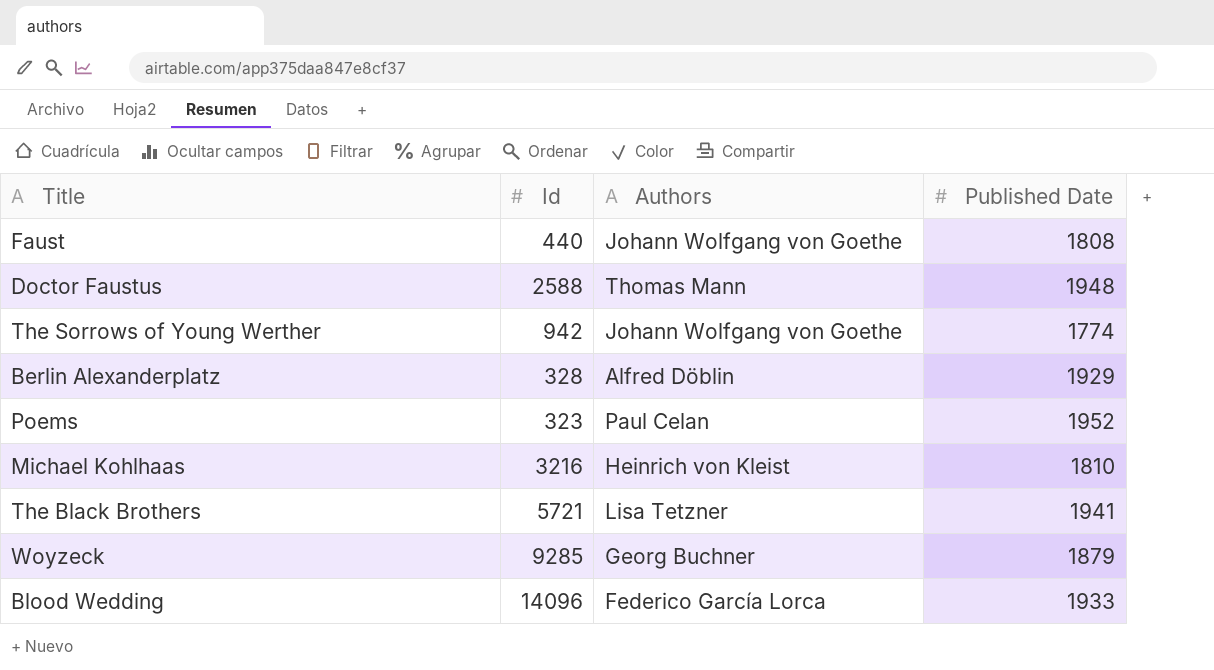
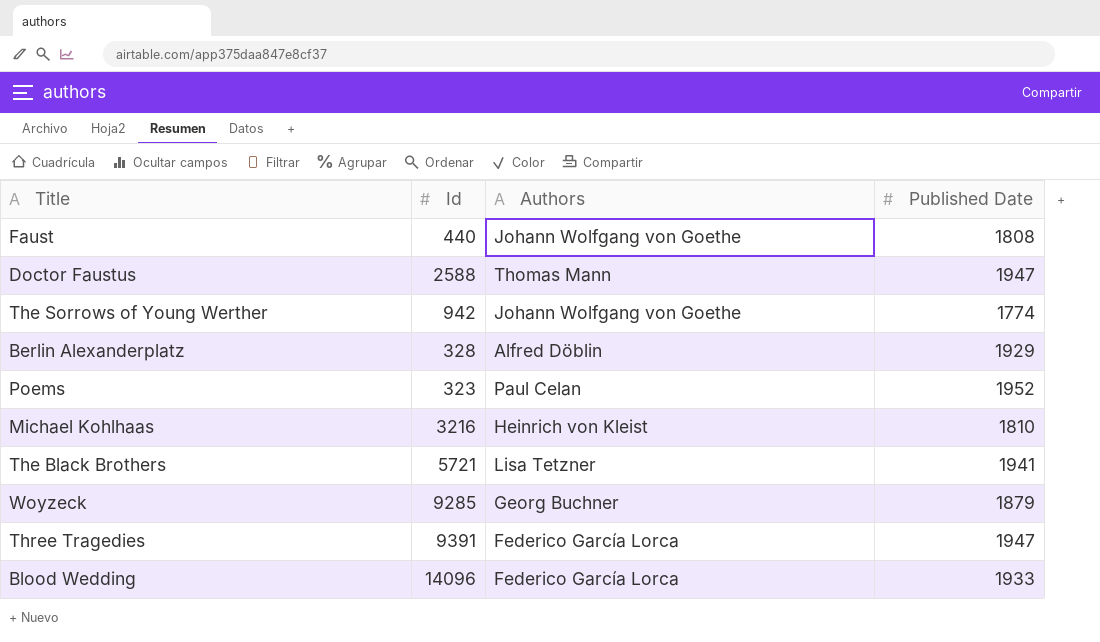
Doctor Faustus | Published Date: 1948 -> 1947
row Three Tragedies: none -> 9391 | Federico García Lorca | 1947

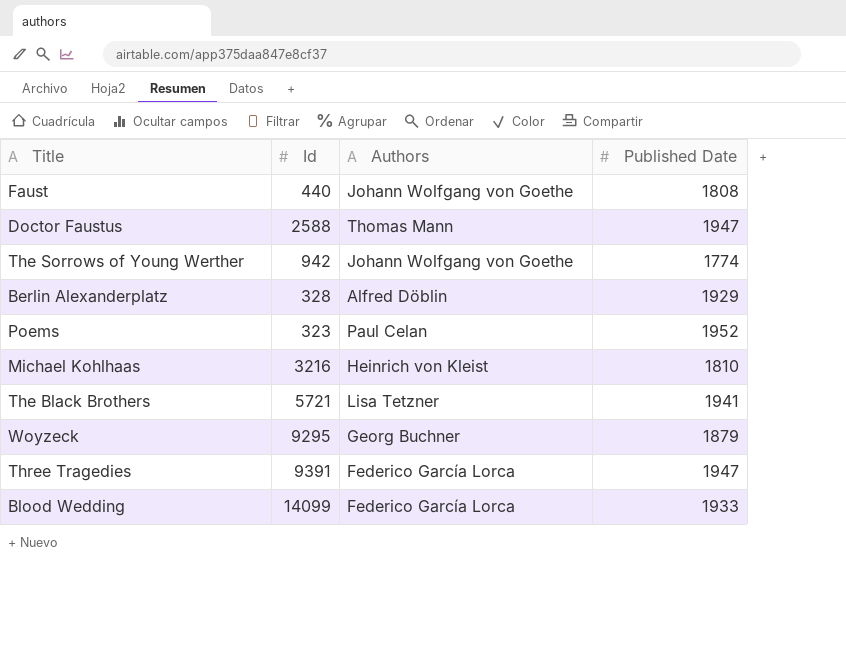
Woyzeck | Id: 9285 -> 9295
Blood Wedding | Id: 14096 -> 14099

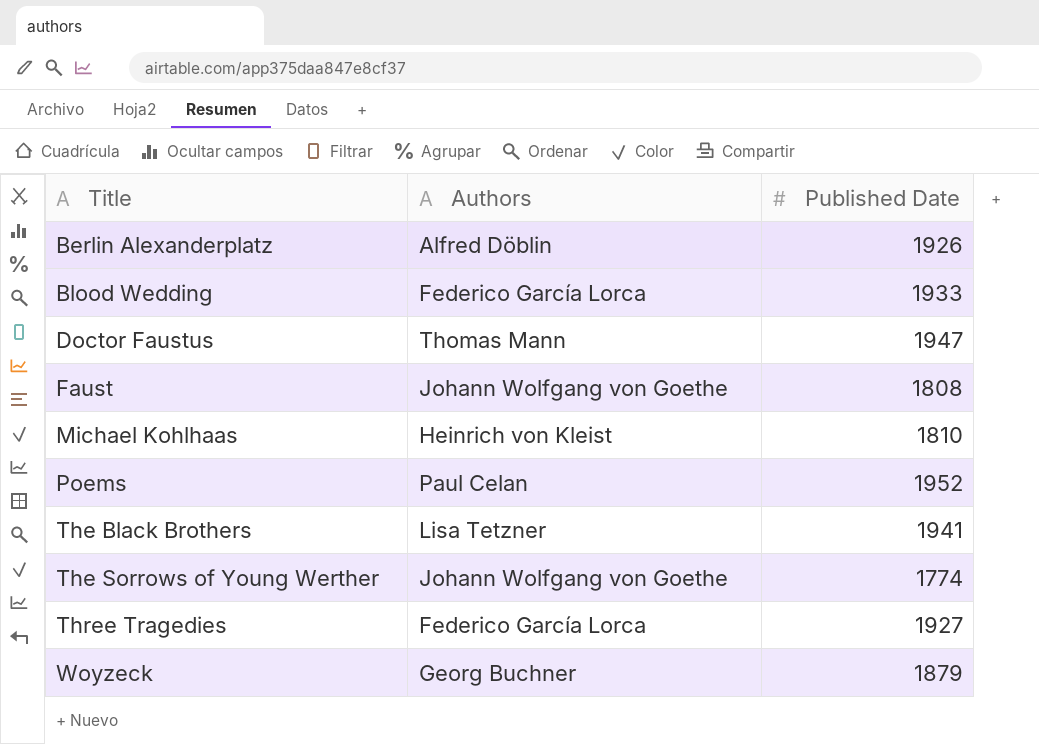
row order: none -> Title ascending
column Id | position: 2 -> none
Berlin Alexanderplatz | Published Date: 1929 -> 1926
Three Tragedies | Published Date: 1947 -> 1927

